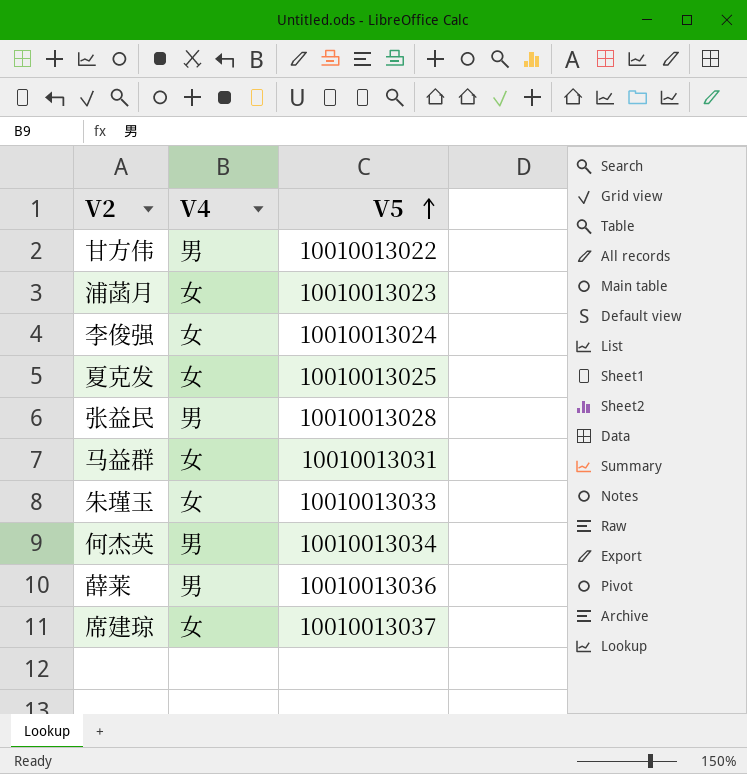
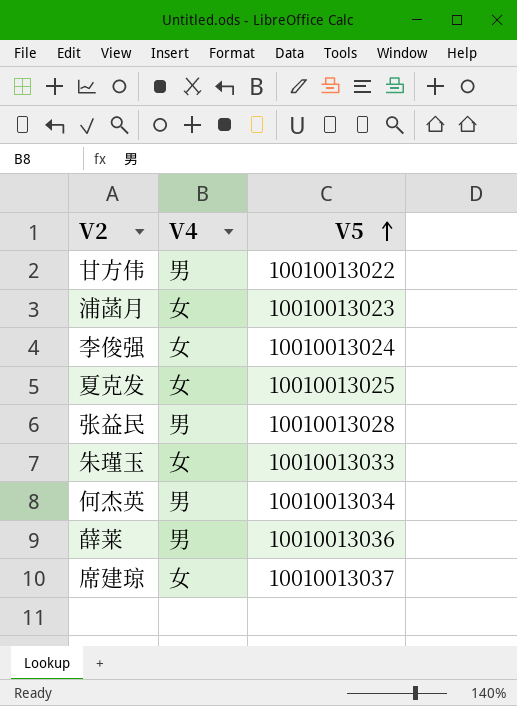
row 马益群: 女 | 10010013031 -> none

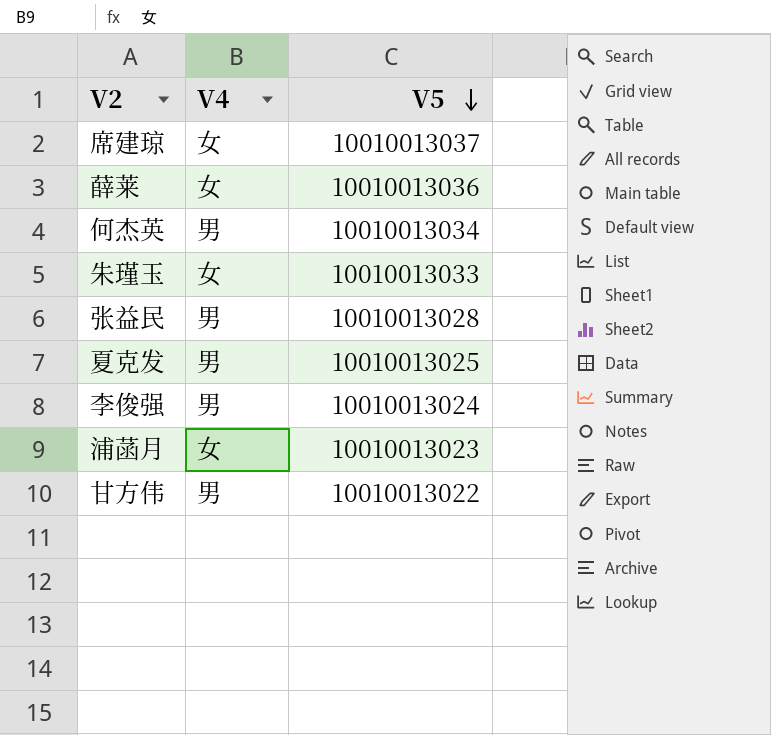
row order: V5 ascending -> V5 descending
薛莱 | V4: 男 -> 女
夏克发 | V4: 女 -> 男
李俊强 | V4: 女 -> 男

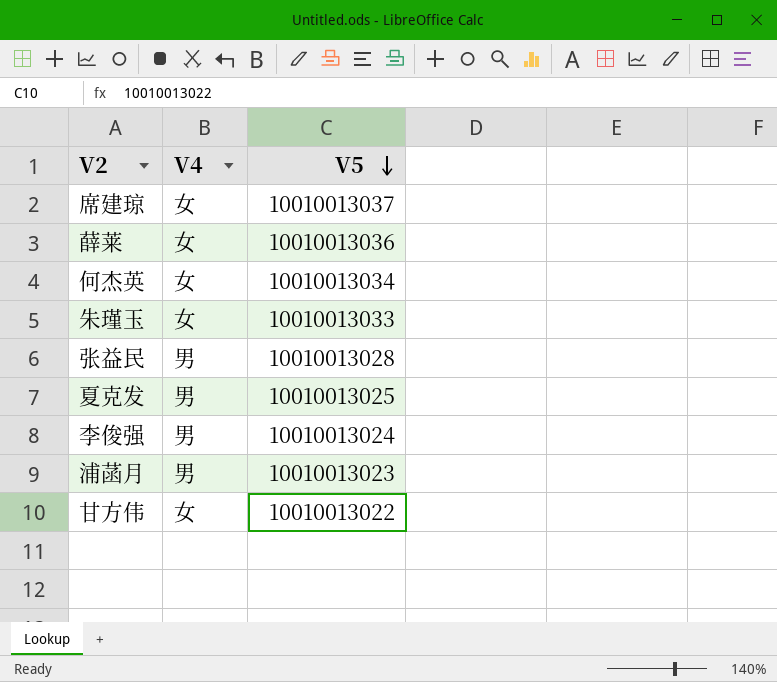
何杰英 | V4: 男 -> 女
浦菡月 | V4: 女 -> 男
甘方伟 | V4: 男 -> 女

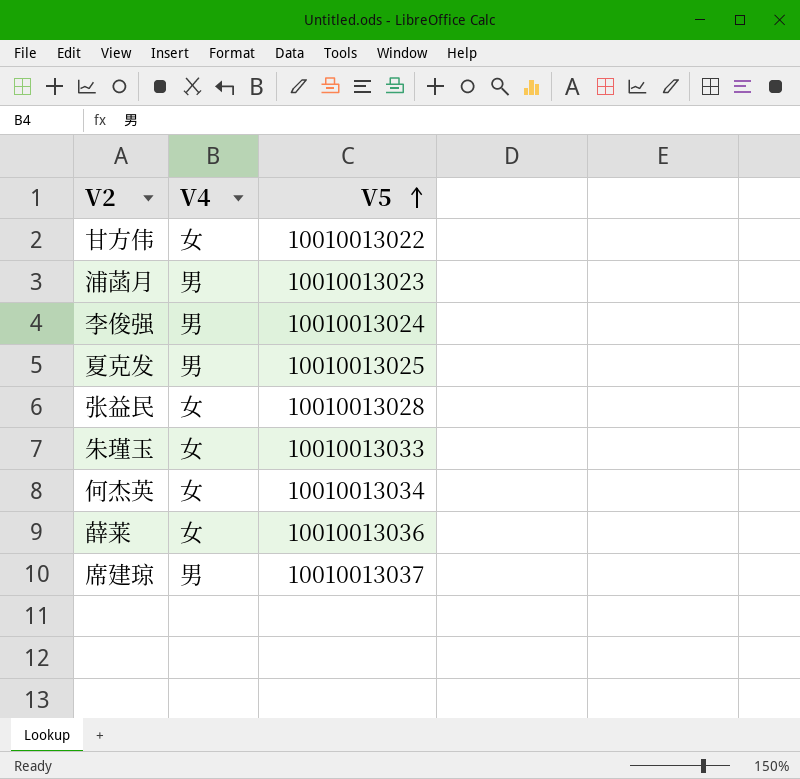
row order: V5 descending -> V5 ascending
张益民 | V4: 男 -> 女
席建琼 | V4: 女 -> 男

